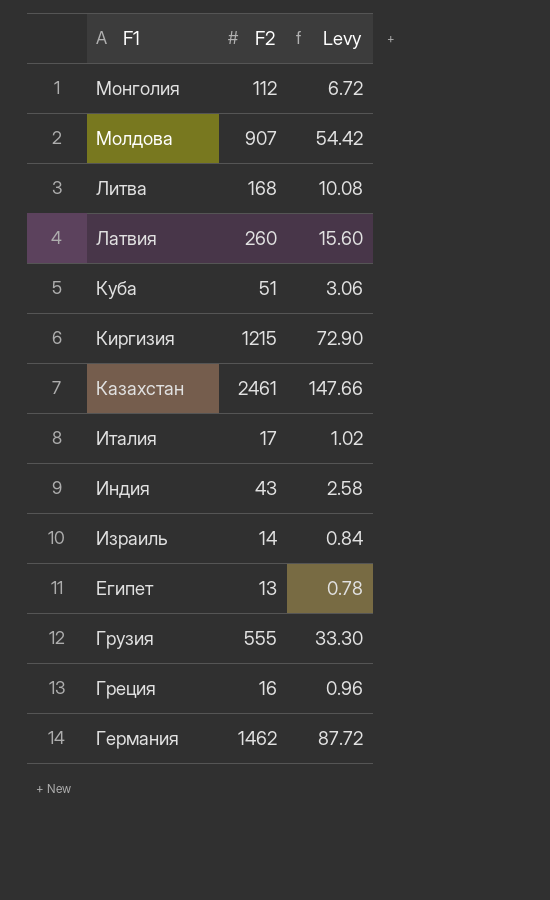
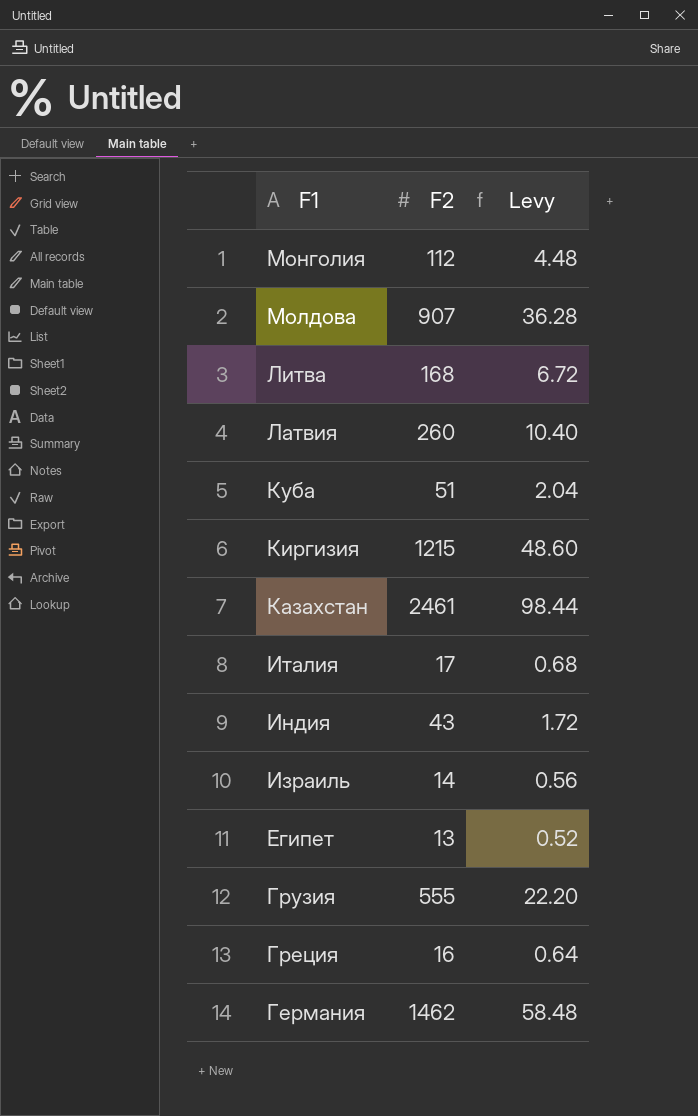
column Levy | formula: [F2] * 0.06 -> [F2] * 0.04

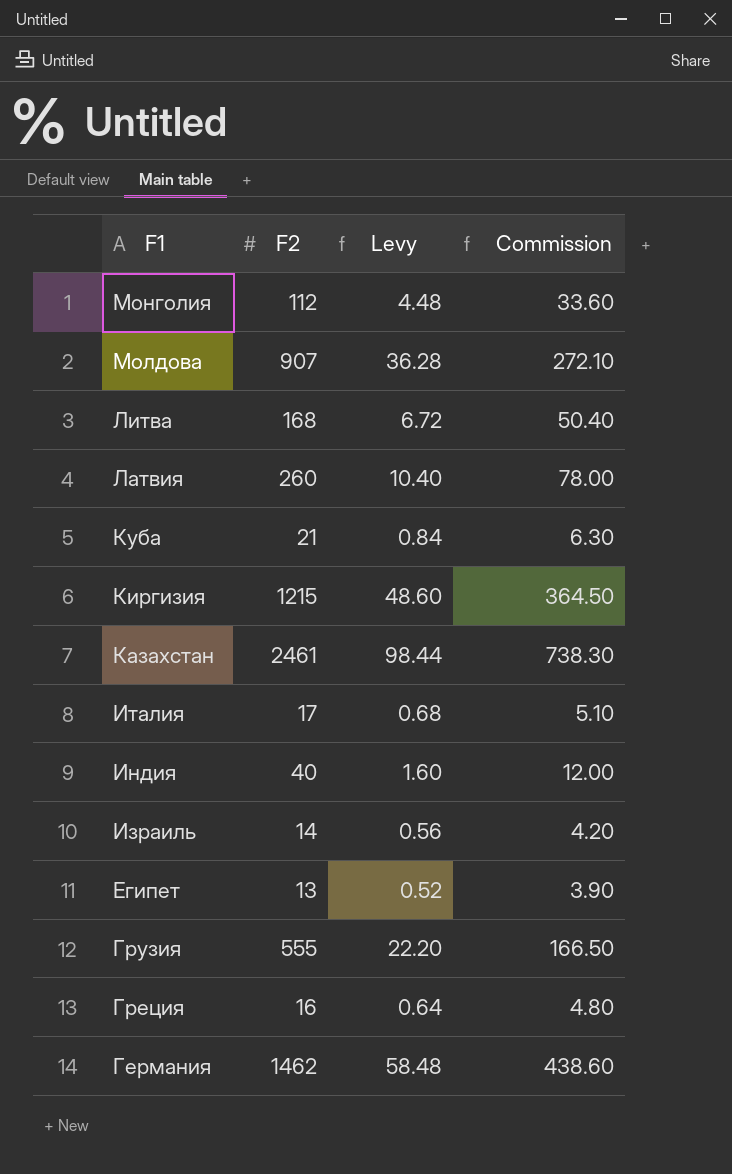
column Commission | formula: none -> [F2] * 0.3
Куба | F2: 51 -> 21
Куба | Levy: 2.04 -> 0.84
Индия | F2: 43 -> 40
Индия | Levy: 1.72 -> 1.60

